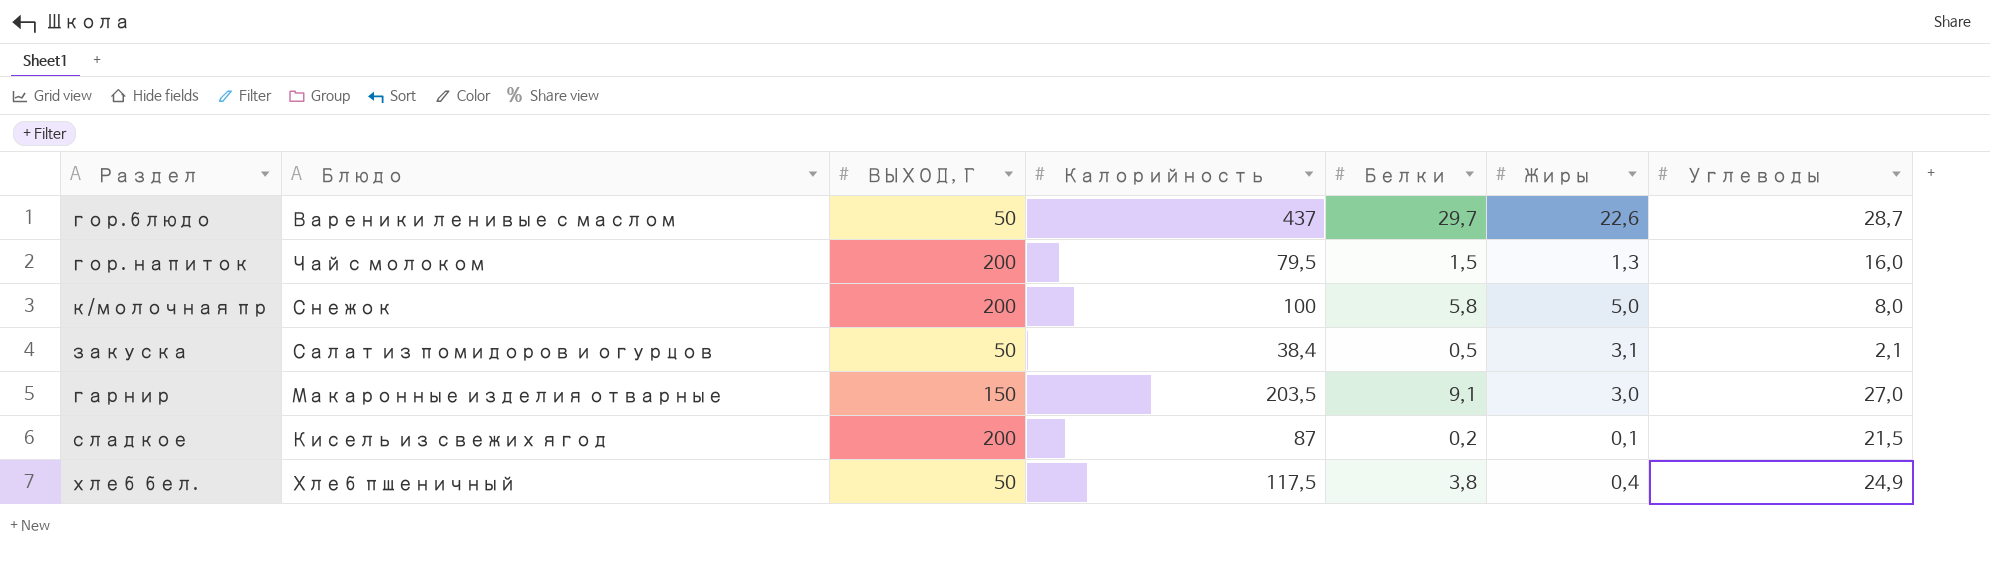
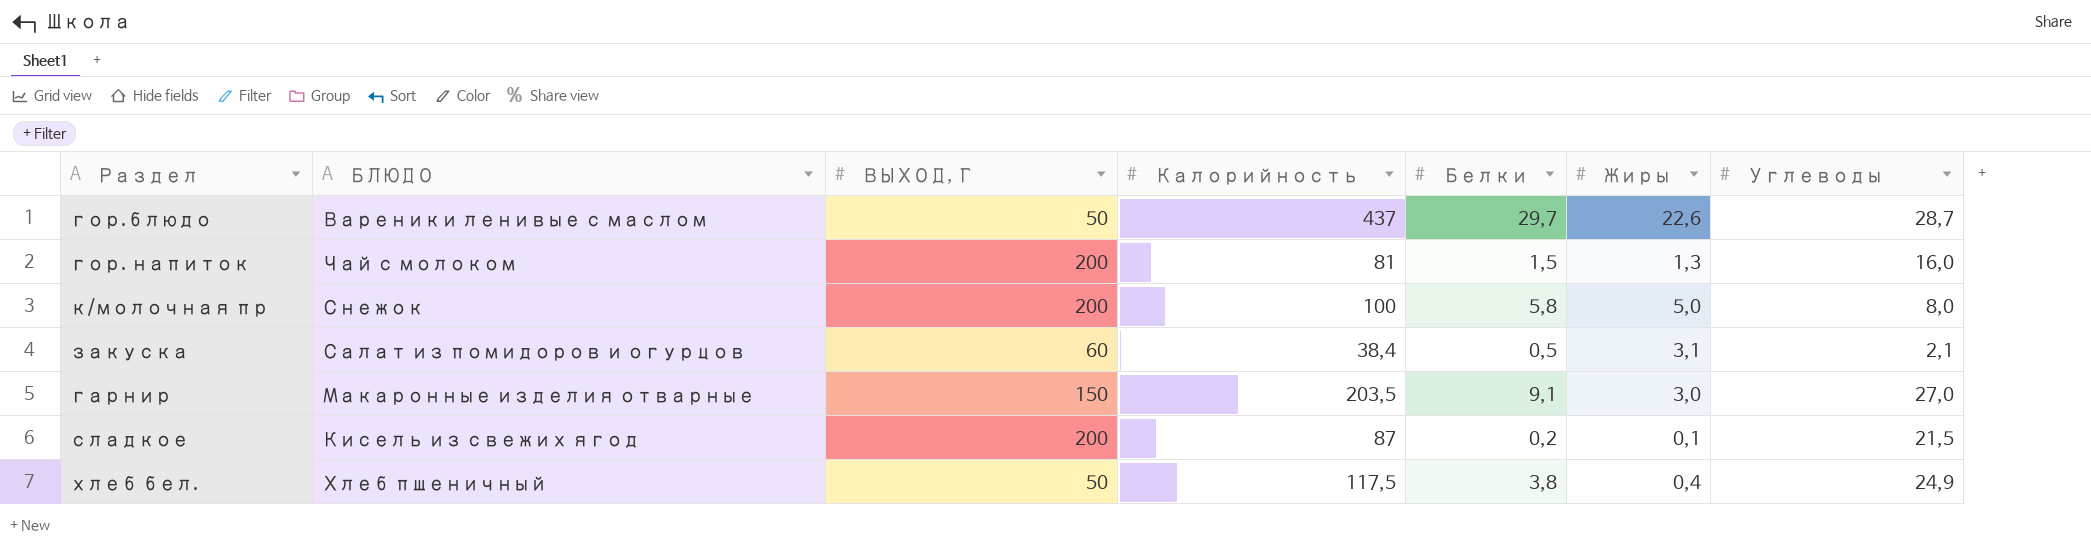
column name: Блюдо -> БЛЮДО
гор. напиток | Калорийность: 79,5 -> 81
закуска | ВЫХОД, Г: 50 -> 60

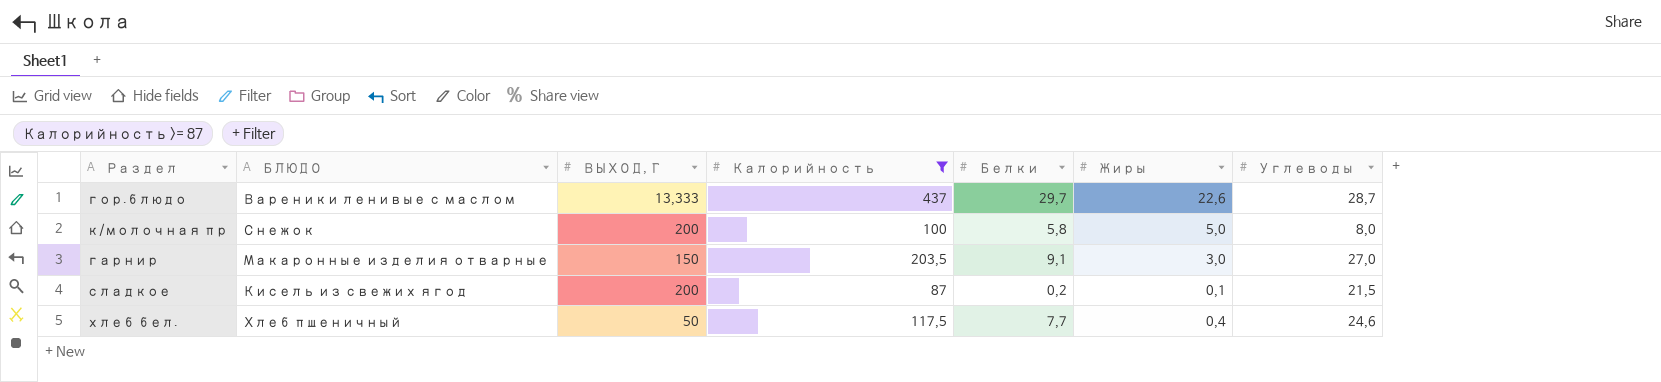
filter: none -> Калорийность >= 87
гор.блюдо | ВЫХОД, Г: 50 -> 13,333
хлеб бел. | Белки: 3,8 -> 7,7
хлеб бел. | Углеводы: 24,9 -> 24,6

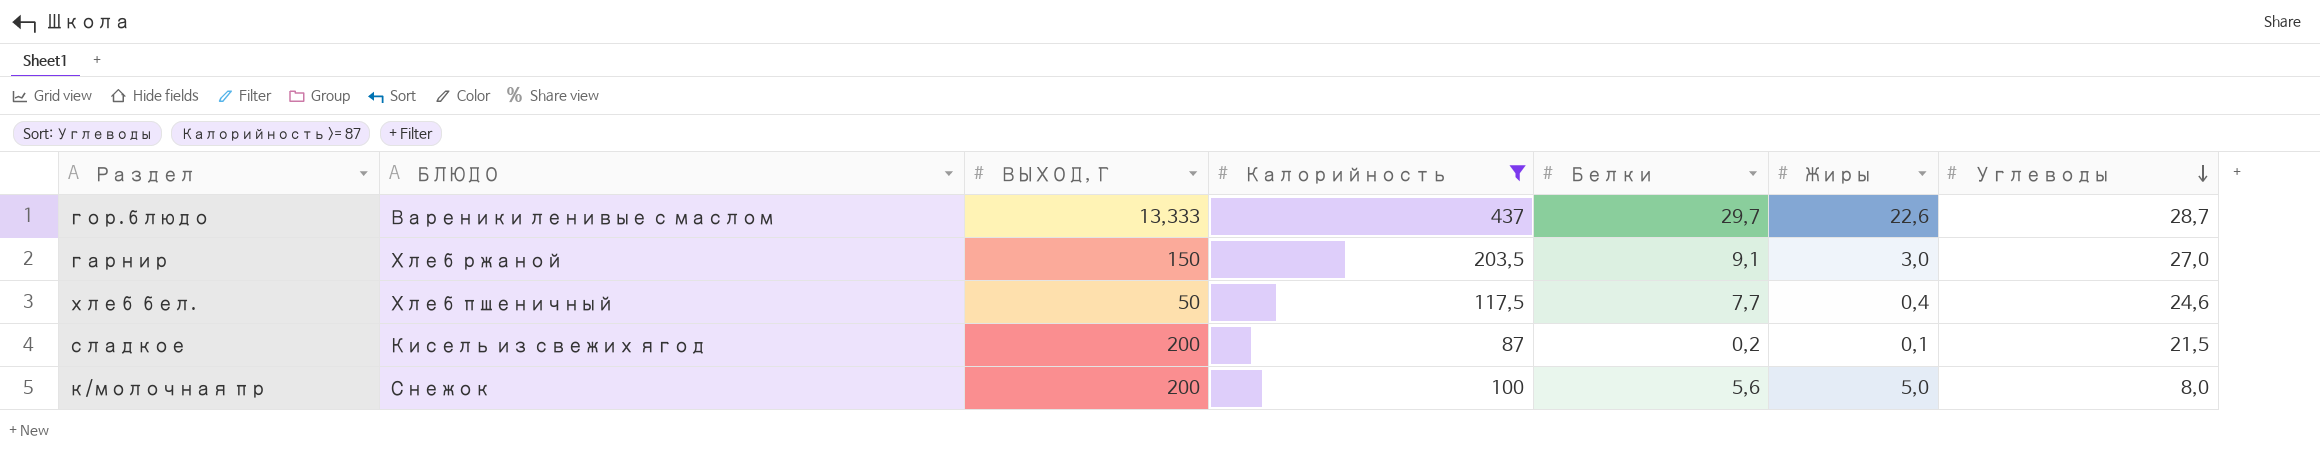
row order: none -> Углеводы descending
гарнир | БЛЮДО: Макаронные изделия отварные -> Хлеб ржаной
к/молочная пр | Белки: 5,8 -> 5,6

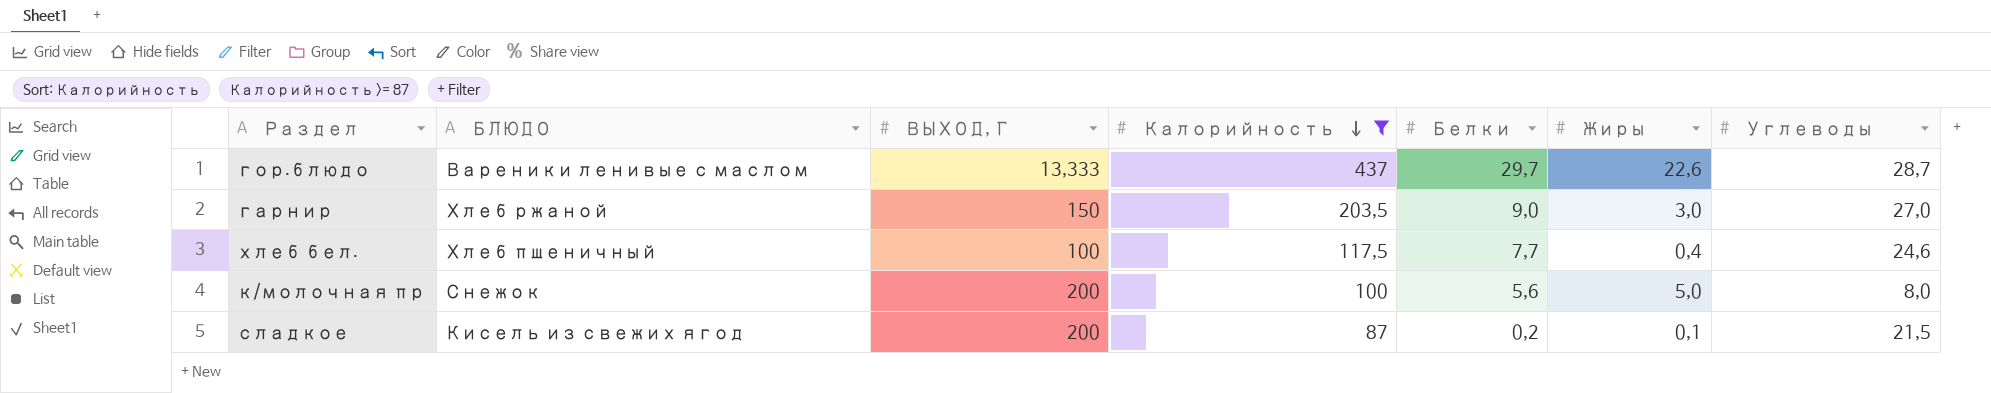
row order: Углеводы descending -> Калорийность descending
гарнир | Белки: 9,1 -> 9,0
хлеб бел. | ВЫХОД, Г: 50 -> 100

